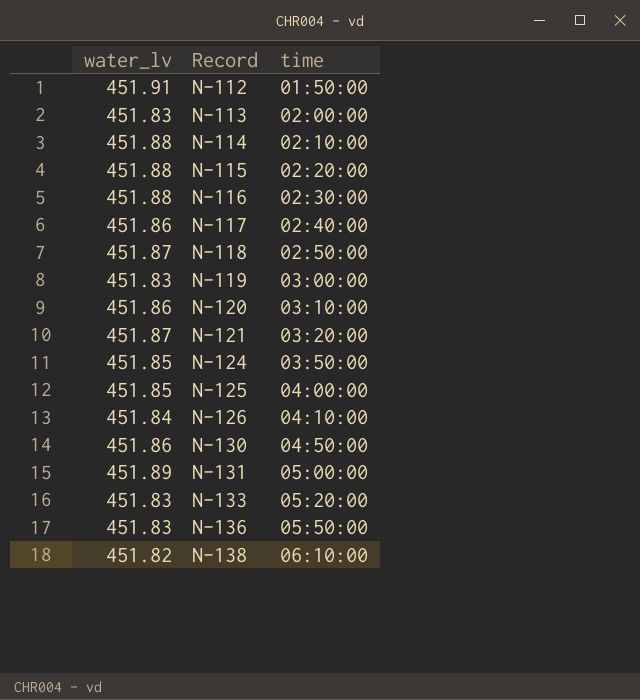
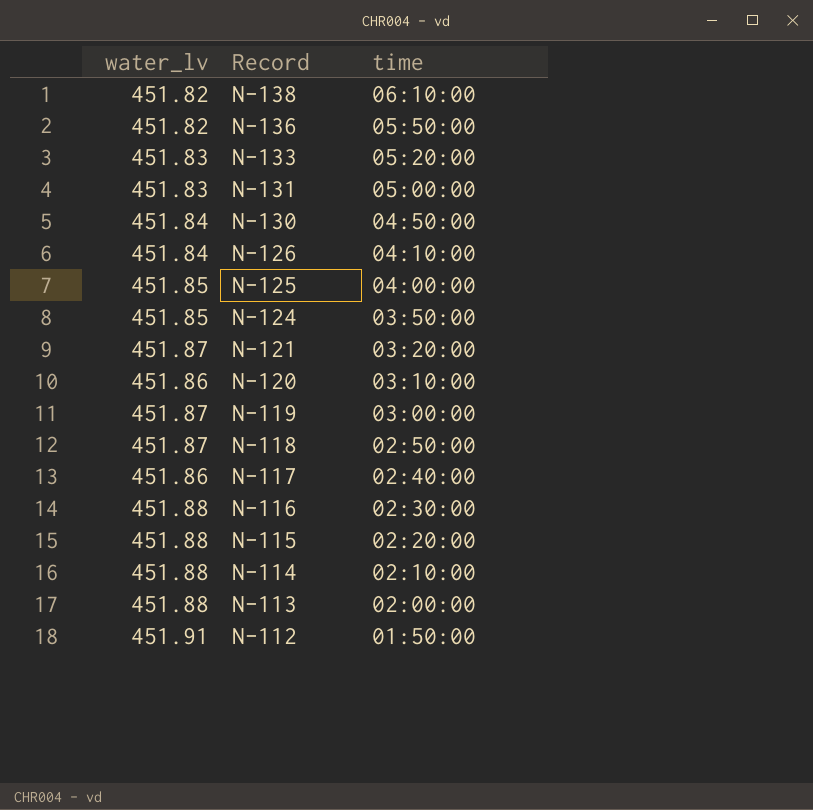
row order: Record ascending -> Record descending
N-136 | water_lv: 451.83 -> 451.82
N-131 | water_lv: 451.89 -> 451.83
N-130 | water_lv: 451.86 -> 451.84
N-119 | water_lv: 451.83 -> 451.87
N-113 | water_lv: 451.83 -> 451.88

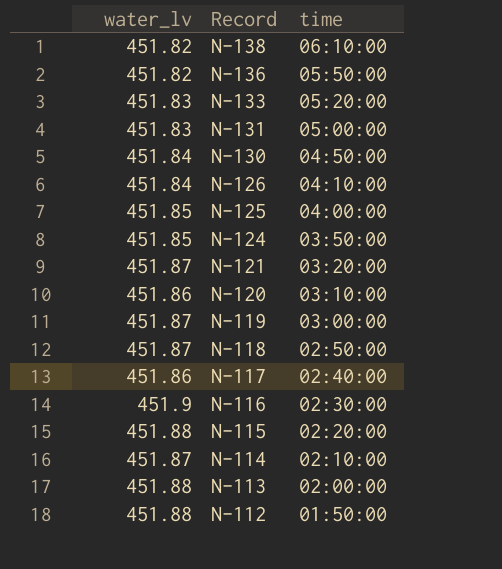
N-116 | water_lv: 451.88 -> 451.9
N-114 | water_lv: 451.88 -> 451.87
N-112 | water_lv: 451.91 -> 451.88

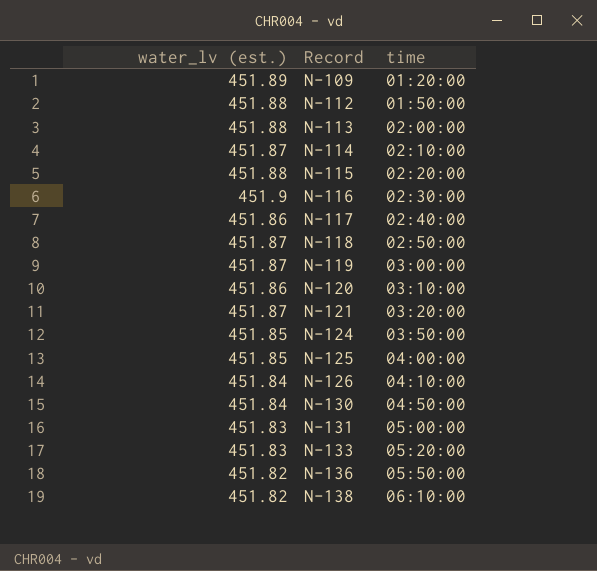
row order: Record descending -> Record ascending
column name: water_lv -> water_lv (est.)
row N-109: none -> 451.89 | 01:20:00

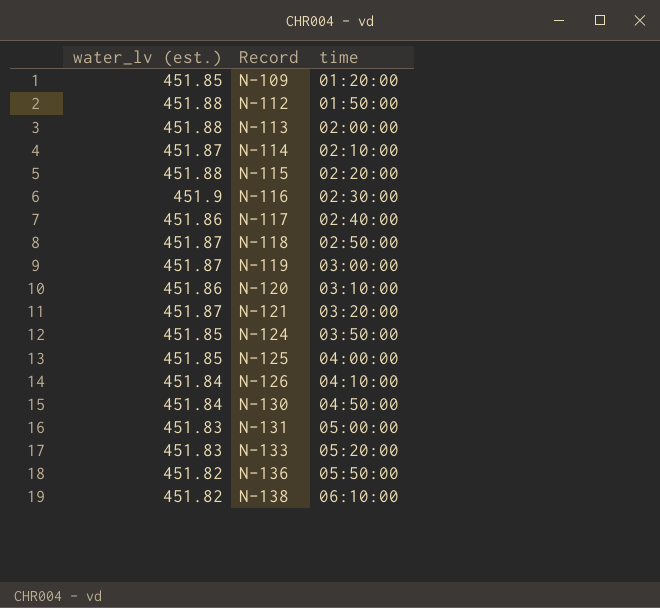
N-109 | water_lv (est.): 451.89 -> 451.85

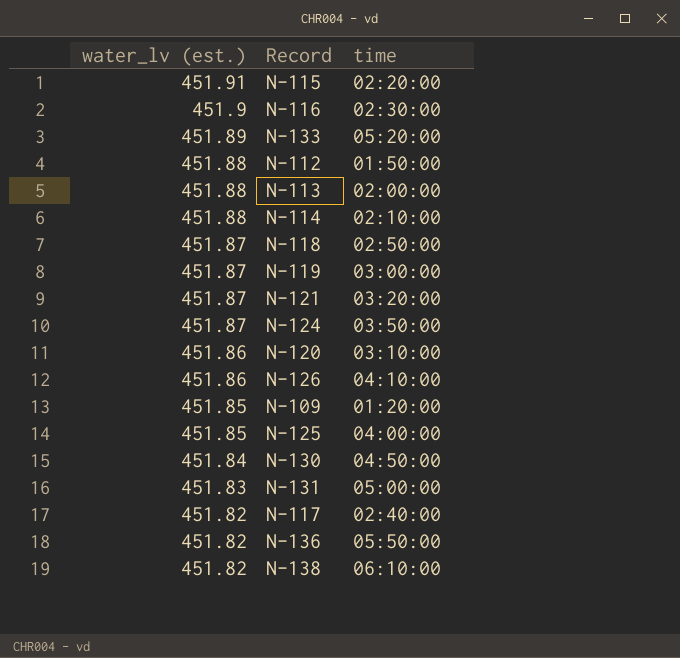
row order: Record ascending -> water_lv (est.) descending
N-115 | water_lv (est.): 451.88 -> 451.91
N-133 | water_lv (est.): 451.83 -> 451.89
N-114 | water_lv (est.): 451.87 -> 451.88
N-124 | water_lv (est.): 451.85 -> 451.87
N-126 | water_lv (est.): 451.84 -> 451.86
N-117 | water_lv (est.): 451.86 -> 451.82

